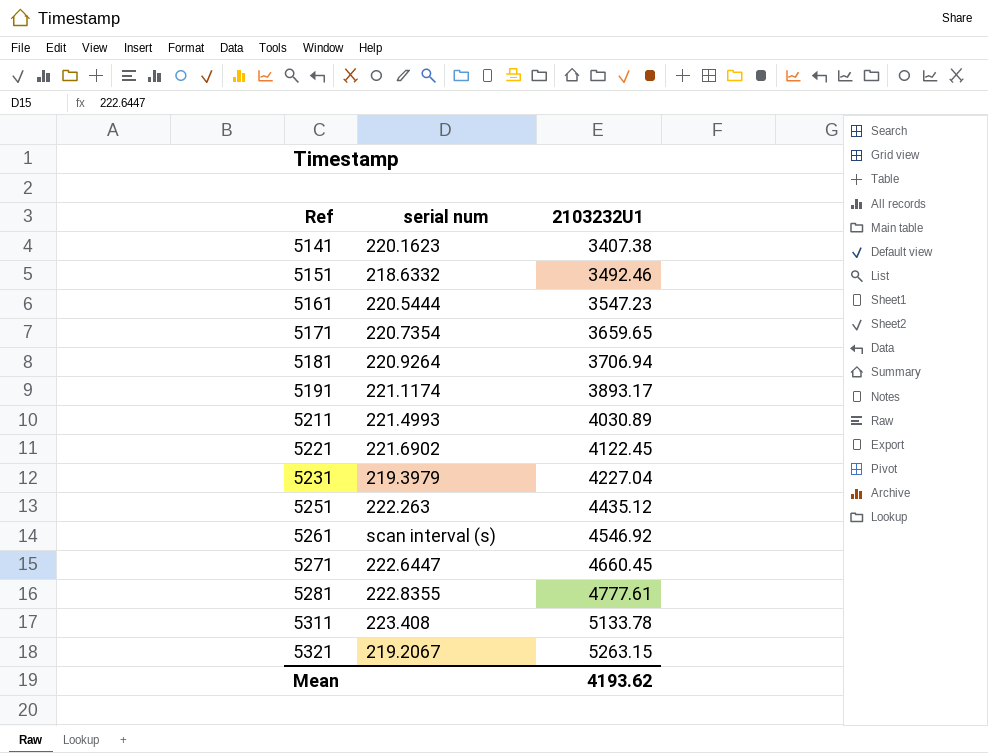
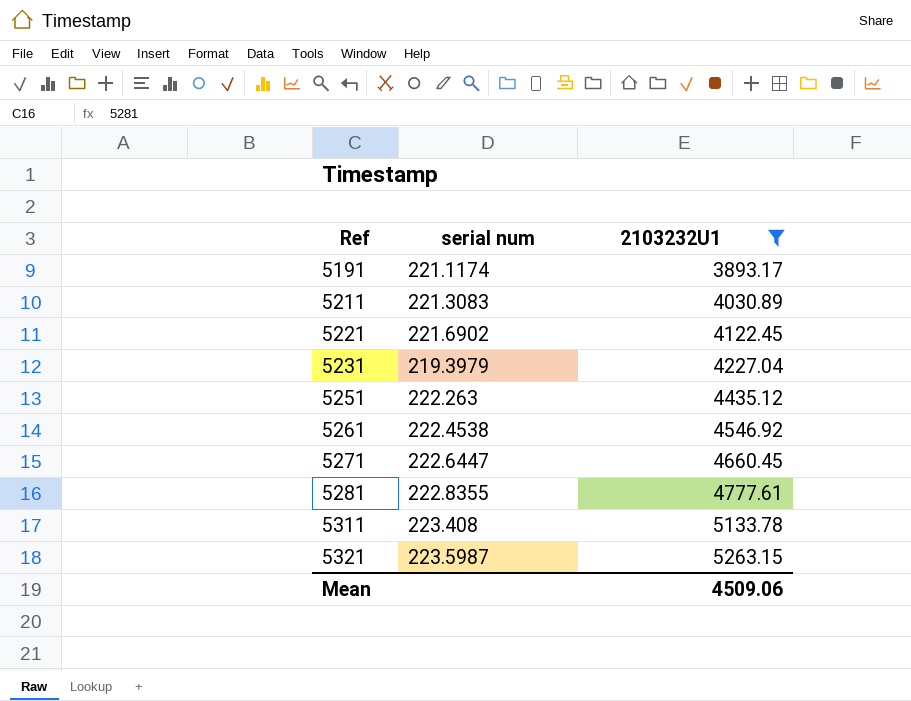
filter: none -> 2103232U1 >= 3893.17
5211 | serial num: 221.4993 -> 221.3083
5261 | serial num: scan interval (s) -> 222.4538
5321 | serial num: 219.2067 -> 223.5987
Mean | 2103232U1: 4193.62 -> 4509.06

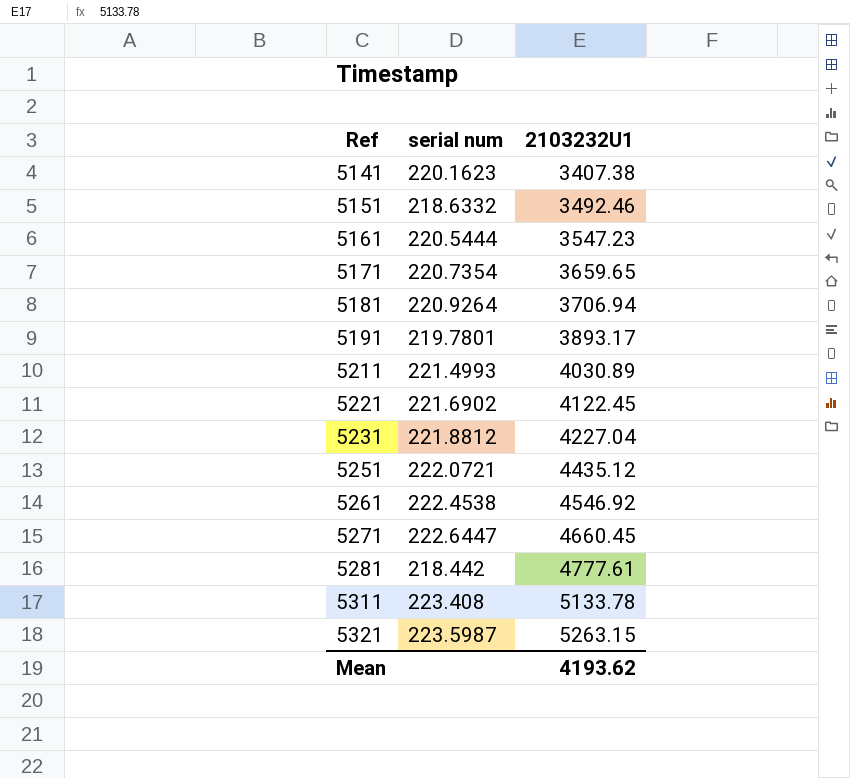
filter: 2103232U1 >= 3893.17 -> none
5191 | serial num: 221.1174 -> 219.7801
5211 | serial num: 221.3083 -> 221.4993
5231 | serial num: 219.3979 -> 221.8812
5251 | serial num: 222.263 -> 222.0721
5281 | serial num: 222.8355 -> 218.442
Mean | 2103232U1: 4509.06 -> 4193.62

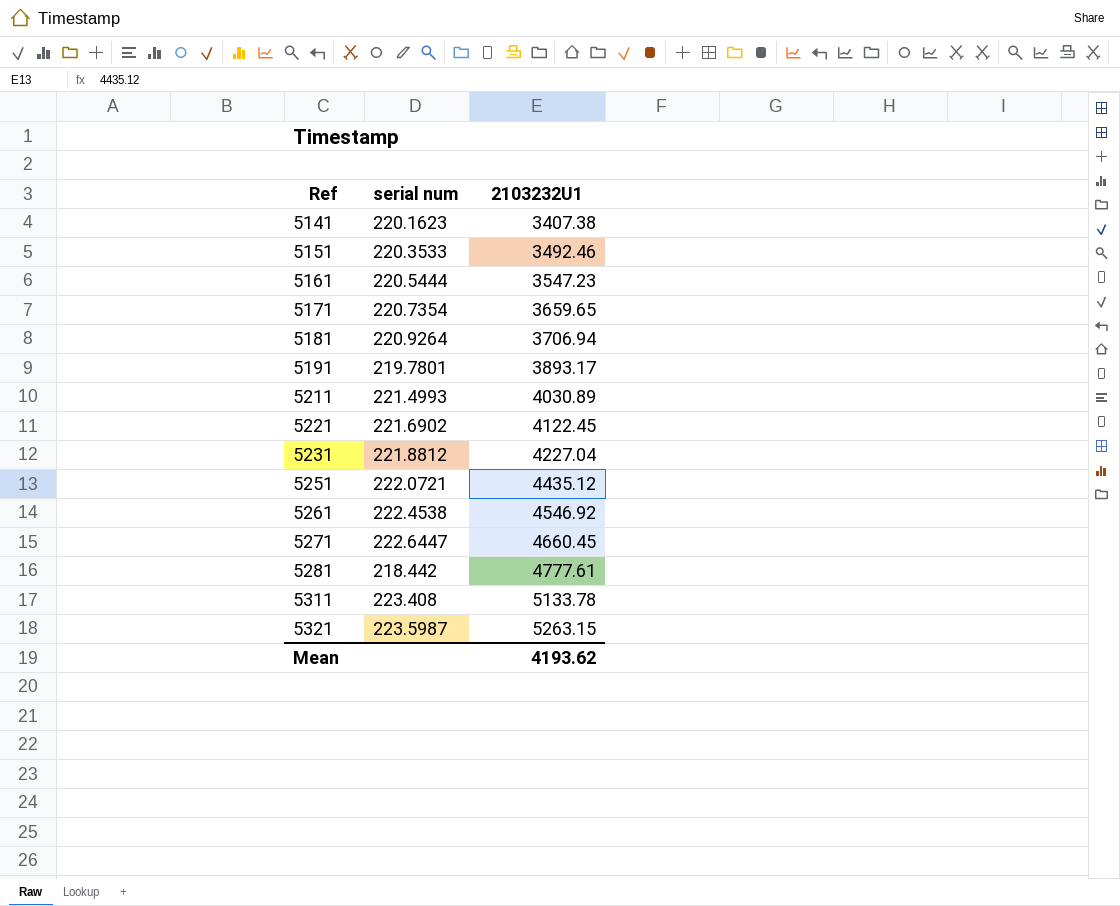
5151 | serial num: 218.6332 -> 220.3533

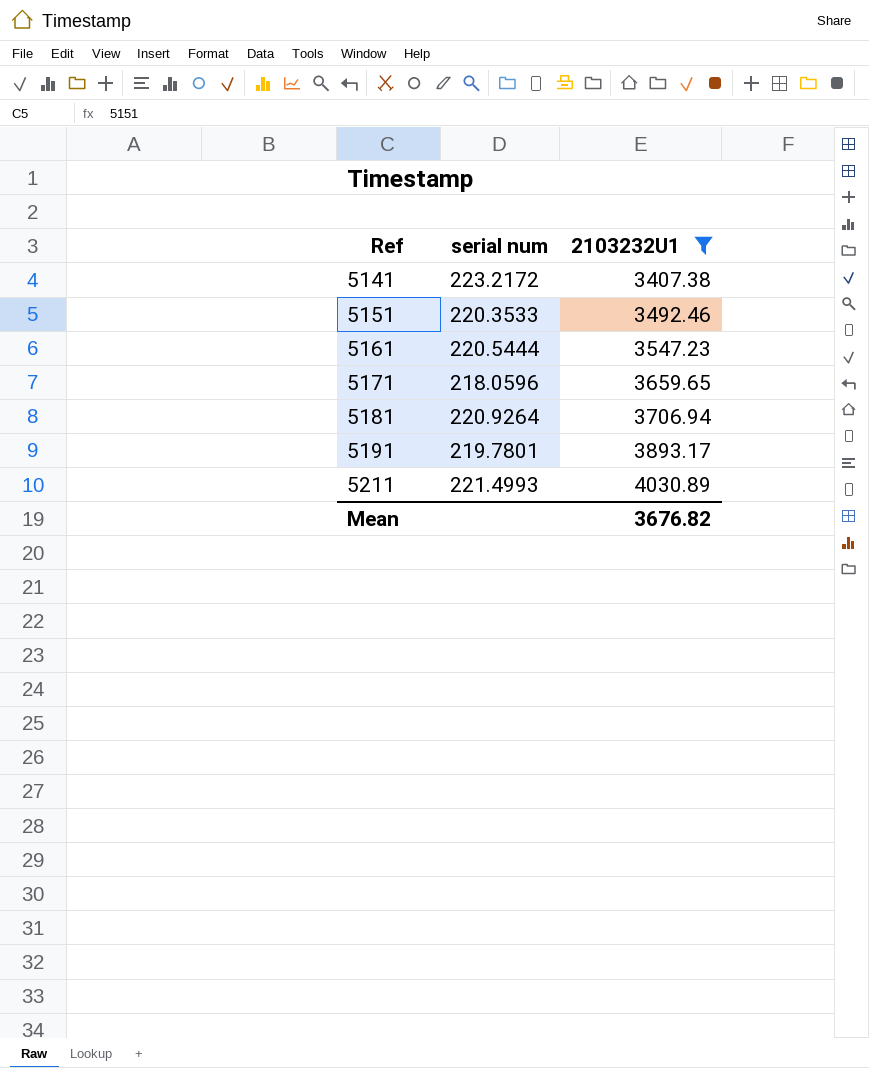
filter: none -> 2103232U1 <= 4030.89
5141 | serial num: 220.1623 -> 223.2172
5171 | serial num: 220.7354 -> 218.0596
Mean | 2103232U1: 4193.62 -> 3676.82

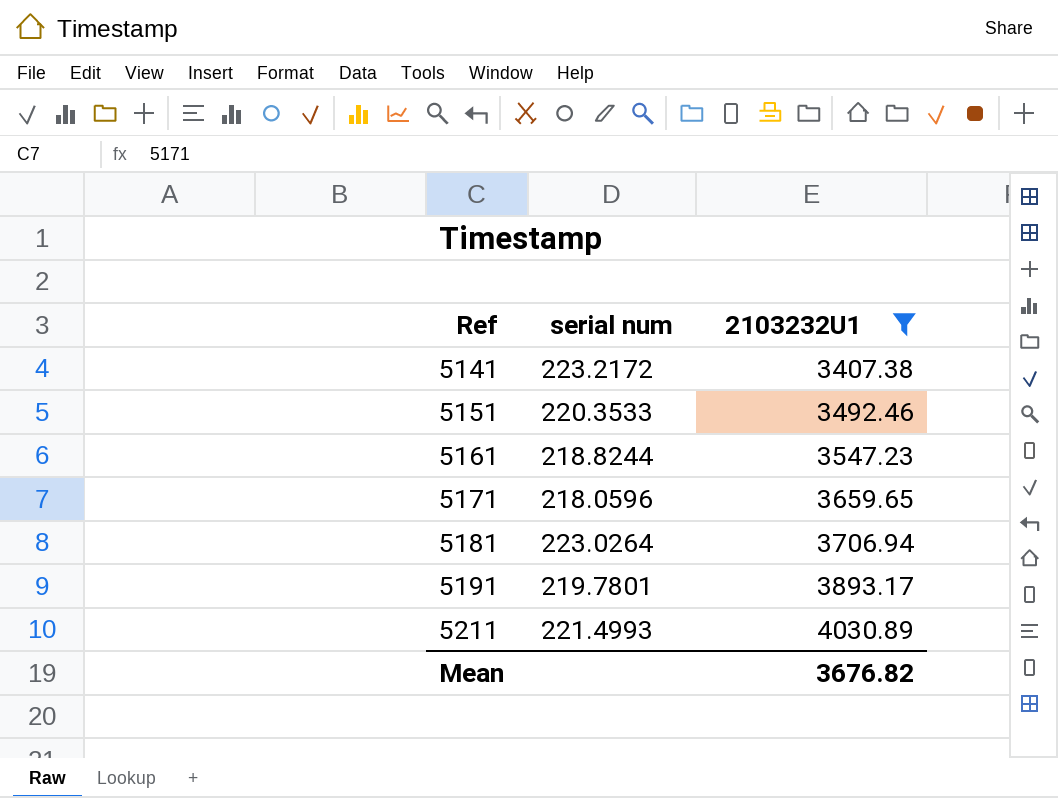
5161 | serial num: 220.5444 -> 218.8244
5181 | serial num: 220.9264 -> 223.0264

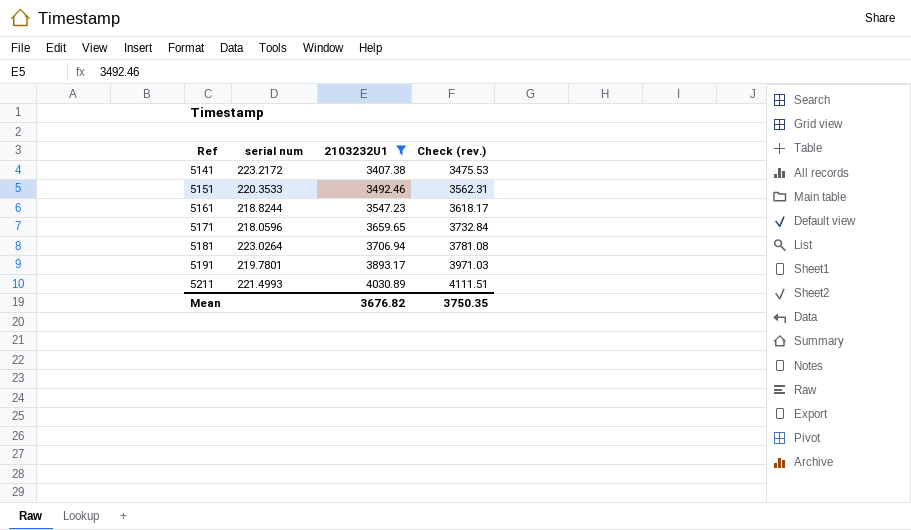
column Check (rev.) | formula: none -> [2103232U1] * 1.02

